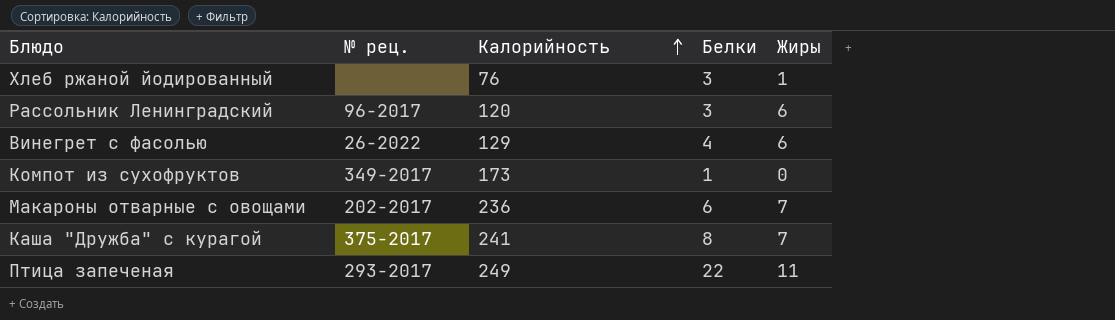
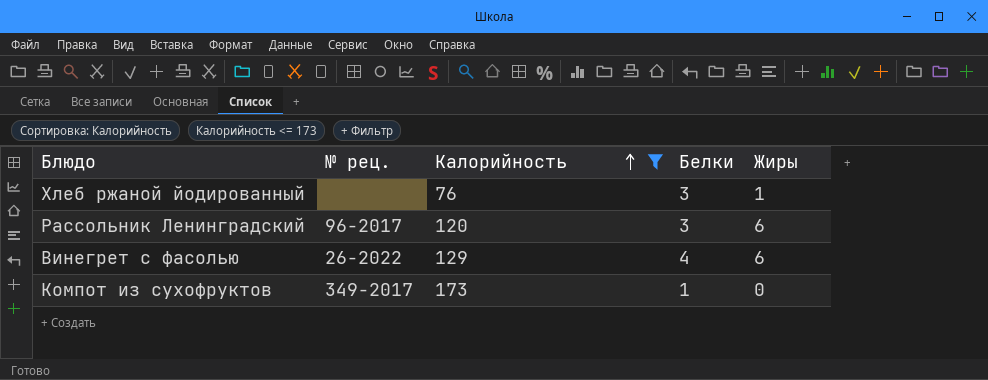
filter: none -> Калорийность <= 173

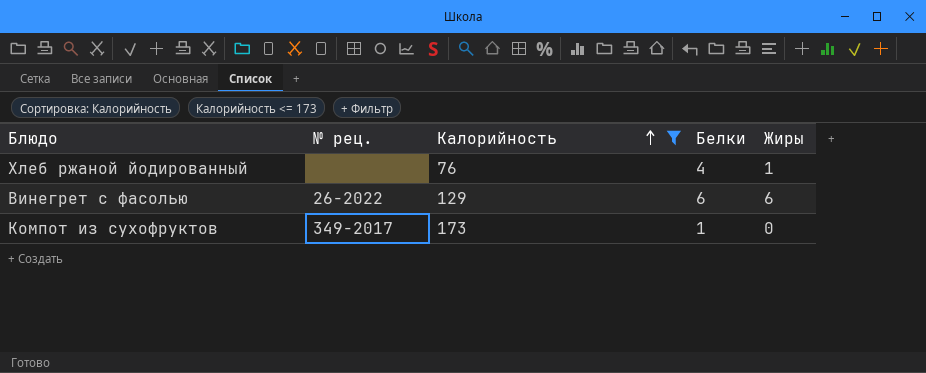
row Рассольник Ленинградский: 96-2017 | 120 | 3 | 6 -> none
Хлеб ржаной йодированный | Белки: 3 -> 4
Винегрет с фасолью | Белки: 4 -> 6

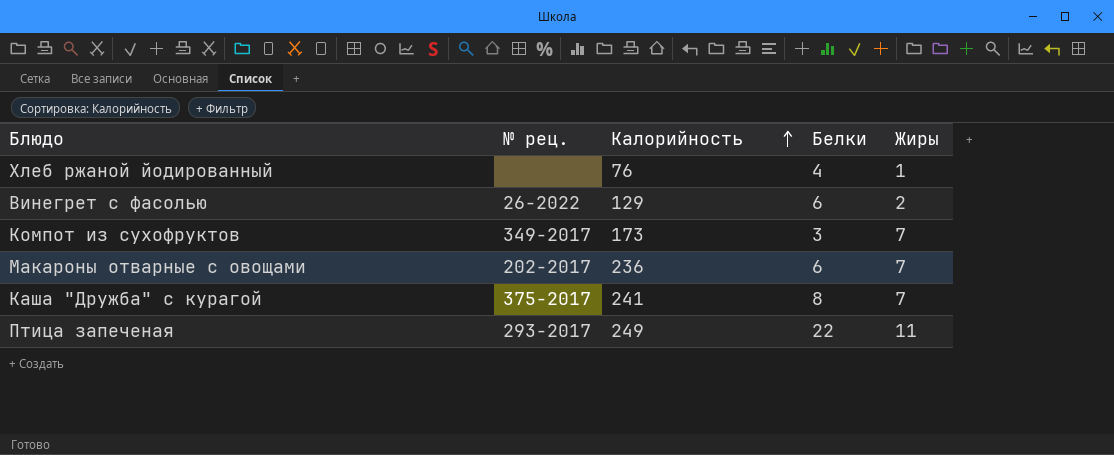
filter: Калорийность <= 173 -> none
Винегрет с фасолью | Жиры: 6 -> 2
Компот из сухофруктов | Белки: 1 -> 3
Компот из сухофруктов | Жиры: 0 -> 7

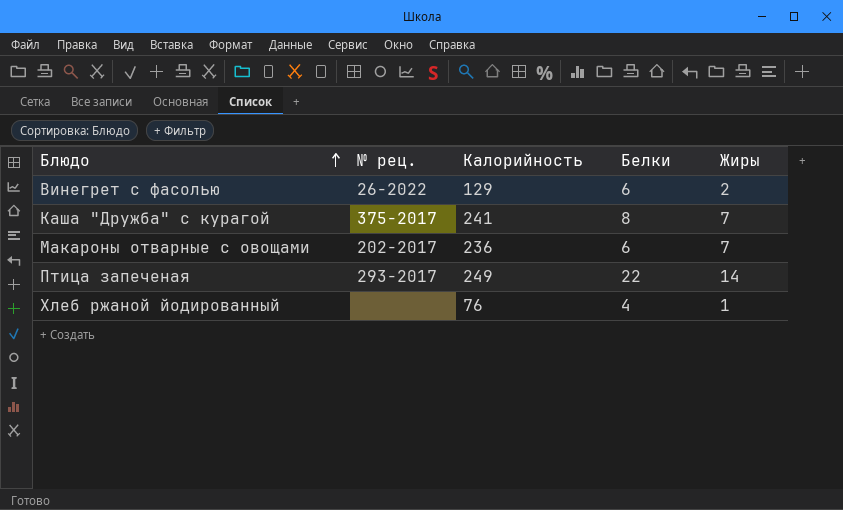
row order: Калорийность ascending -> Блюдо ascending
row Компот из сухофруктов: 349-2017 | 173 | 3 | 7 -> none
Птица запеченая | Жиры: 11 -> 14

